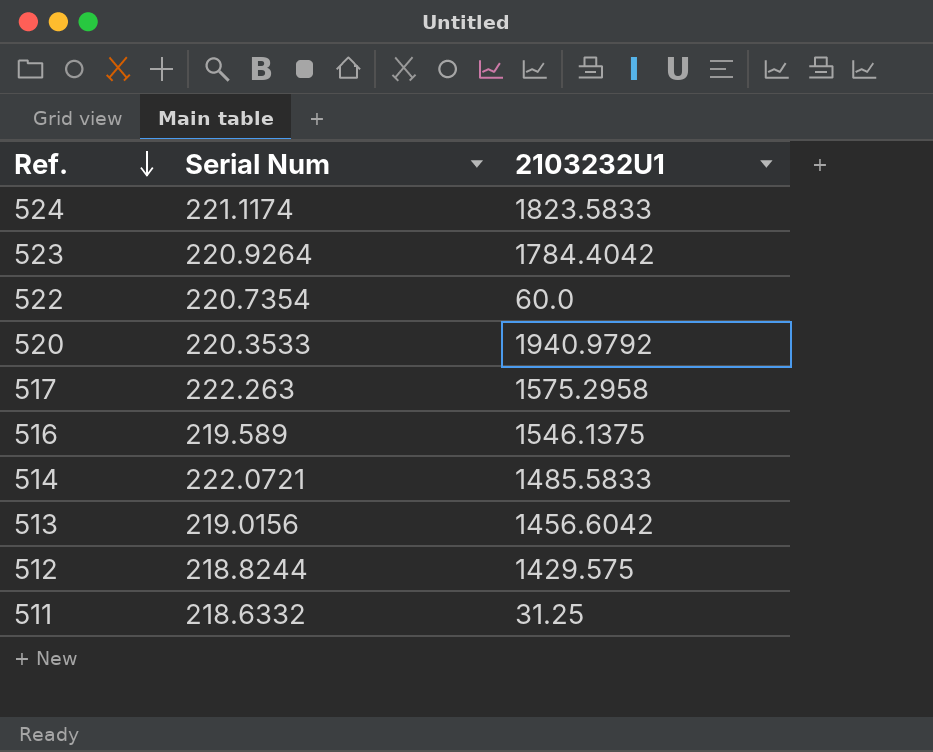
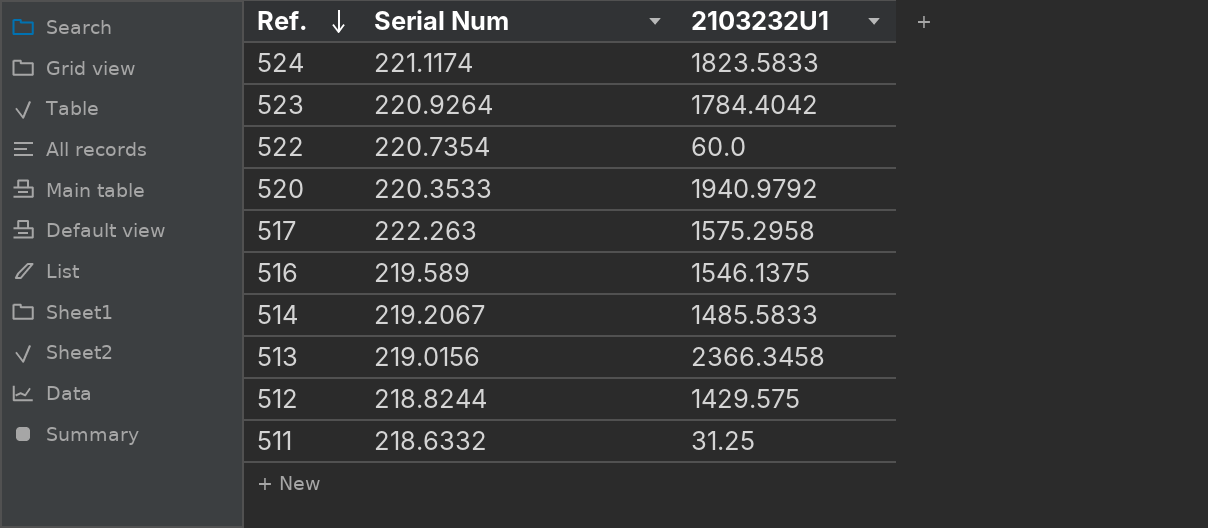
514 | Serial Num: 222.0721 -> 219.2067
513 | 2103232U1: 1456.6042 -> 2366.3458

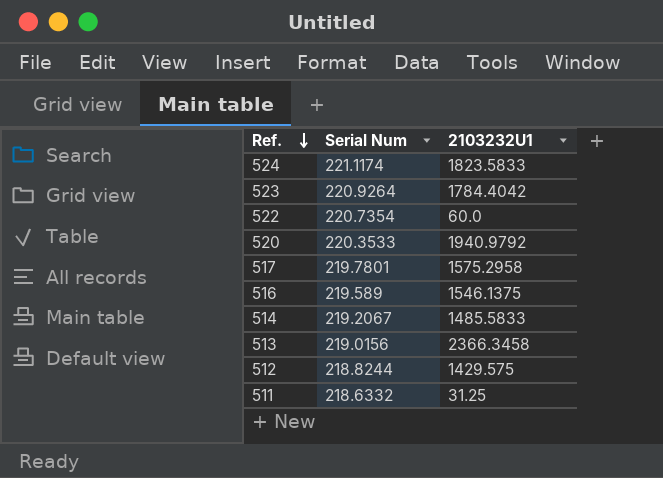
517 | Serial Num: 222.263 -> 219.7801

